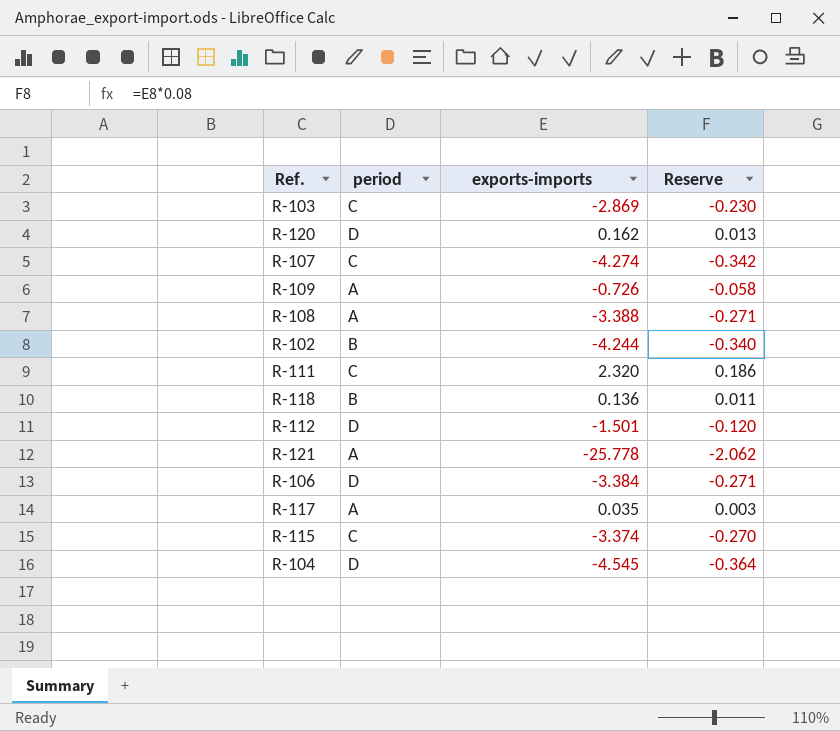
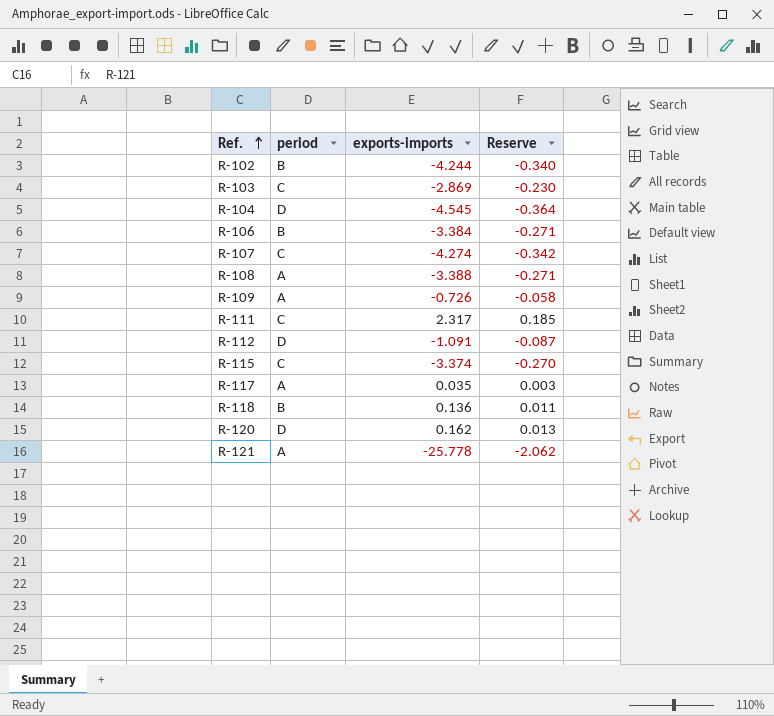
row order: none -> Ref. ascending
R-106 | period: D -> B
R-111 | exports-imports: 2.320 -> 2.317
R-111 | Reserve: 0.186 -> 0.185
R-112 | exports-imports: -1.501 -> -1.091
R-112 | Reserve: -0.120 -> -0.087

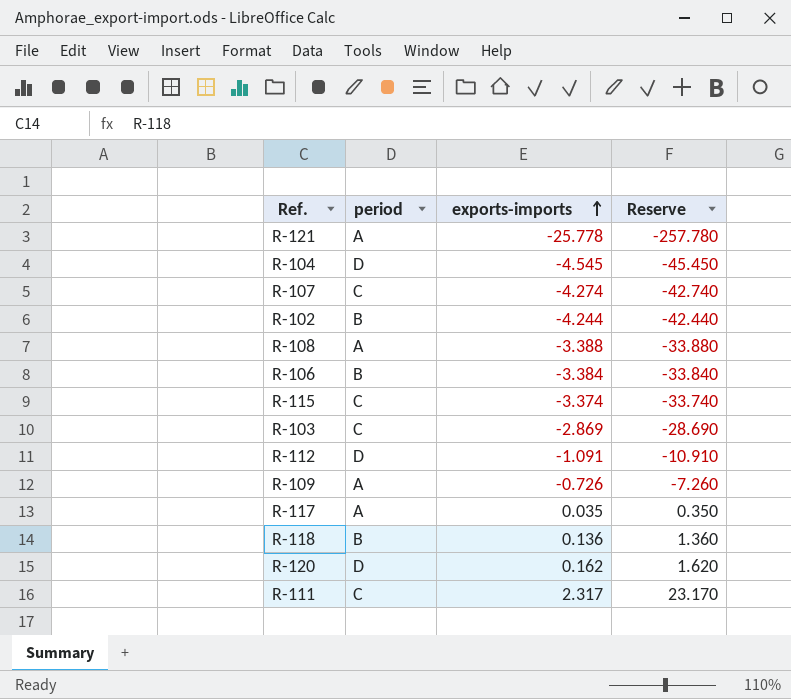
row order: Ref. ascending -> exports-imports ascending
column Reserve | formula: [exports-imports] * 0.08 -> [exports-imports] * 10

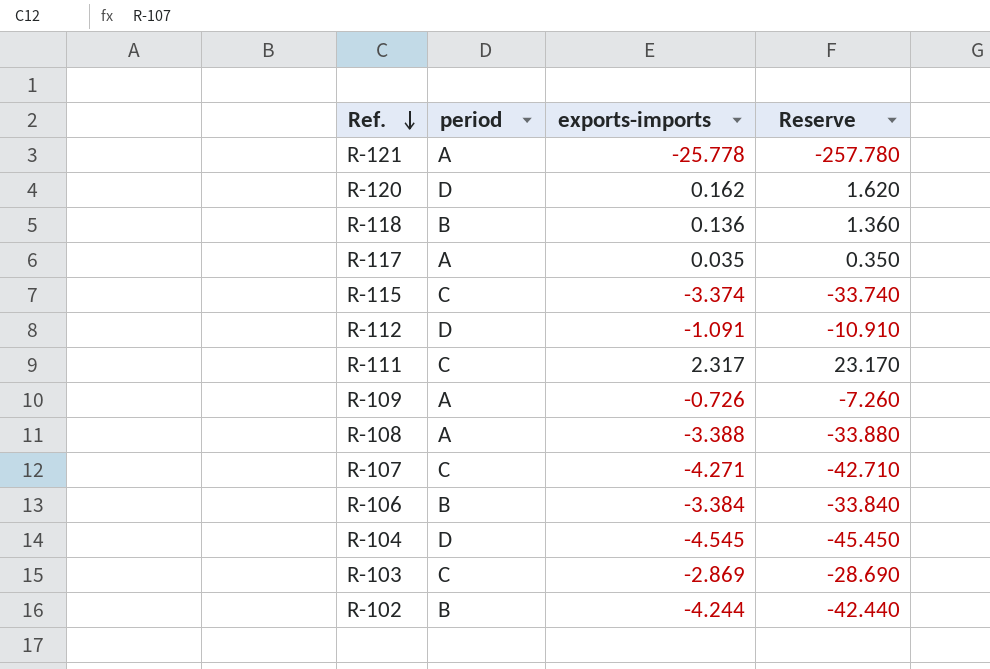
row order: exports-imports ascending -> Ref. descending
R-107 | exports-imports: -4.274 -> -4.271
R-107 | Reserve: -42.740 -> -42.710

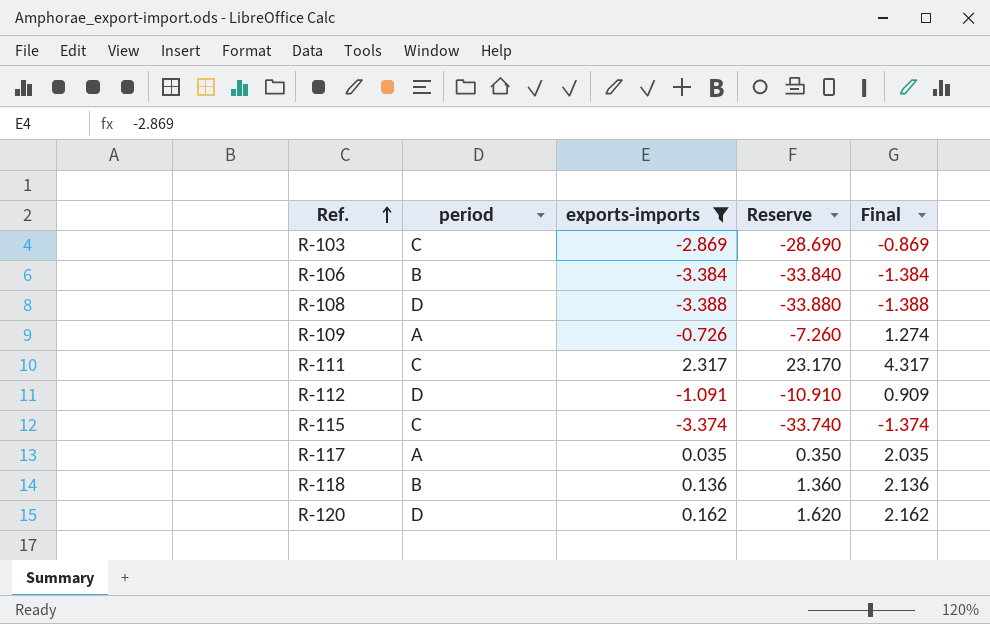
filter: none -> exports-imports >= -3.388
row order: Ref. descending -> Ref. ascending
column Final | formula: none -> [exports-imports] + 2
R-108 | period: A -> D

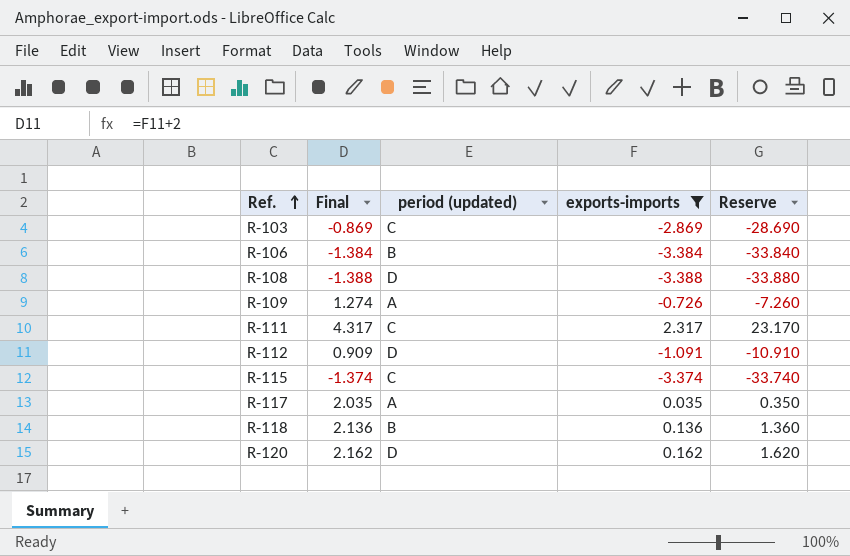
column Final | position: 5 -> 2
column name: period -> period (updated)

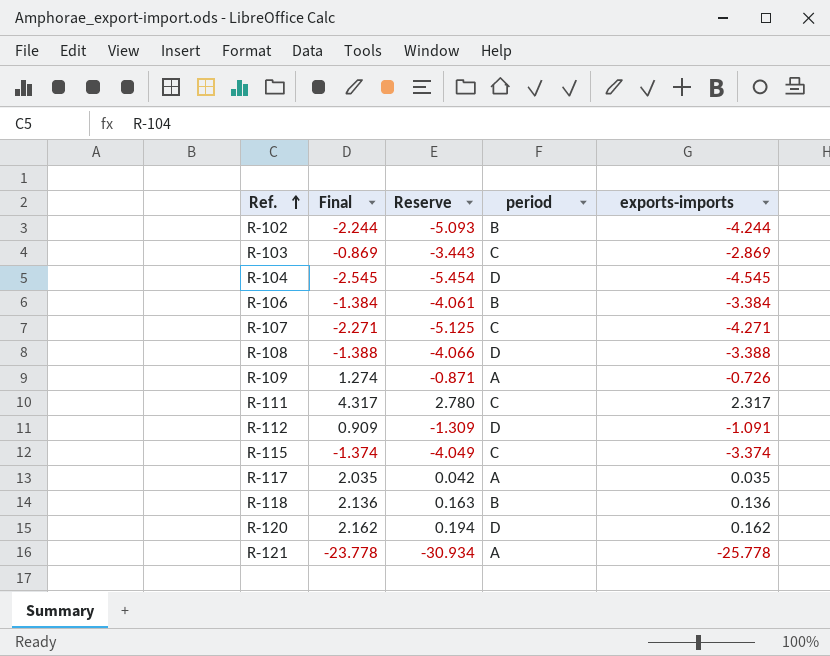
filter: exports-imports >= -3.388 -> none
column Reserve | formula: [exports-imports] * 10 -> [exports-imports] * 1.2
column Reserve | position: 5 -> 3
column name: period (updated) -> period

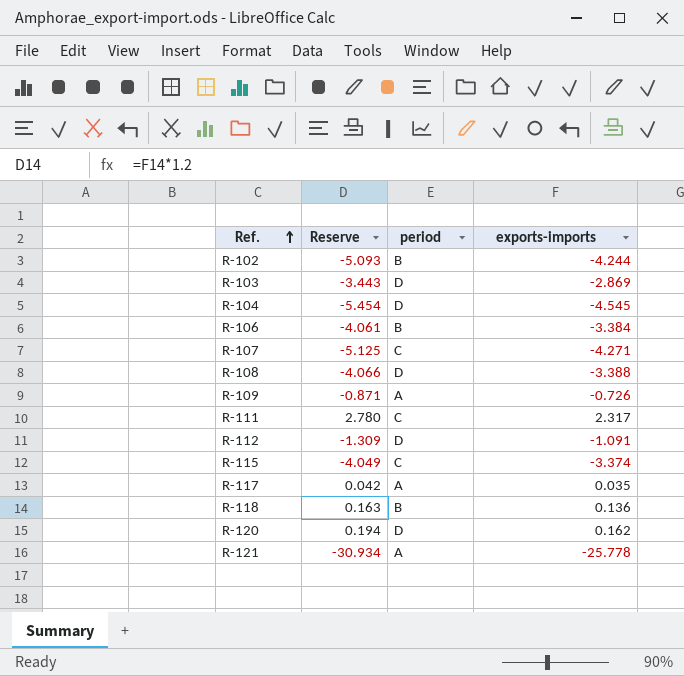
column Final | formula: [exports-imports] + 2 -> none
R-103 | period: C -> D

